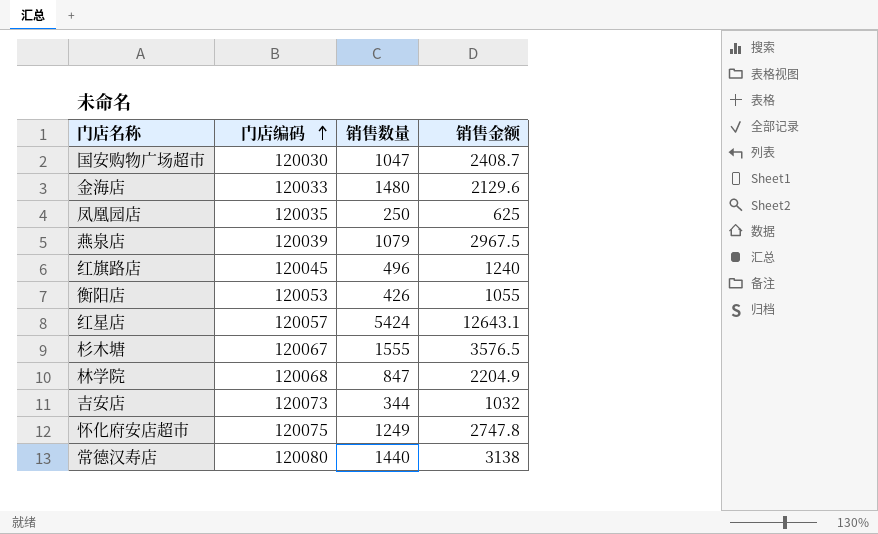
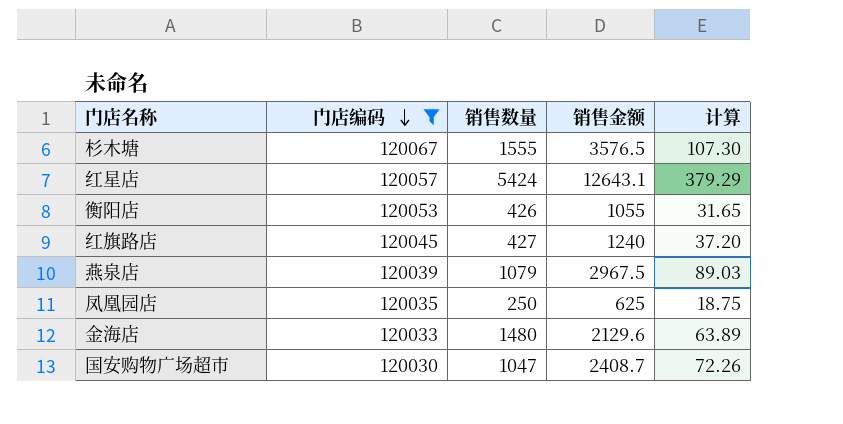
filter: none -> 门店编码 <= 120067
row order: 门店编码 ascending -> 门店编码 descending
column 计算 | formula: none -> [销售金额] * 0.03
红旗路店 | 销售数量: 496 -> 427

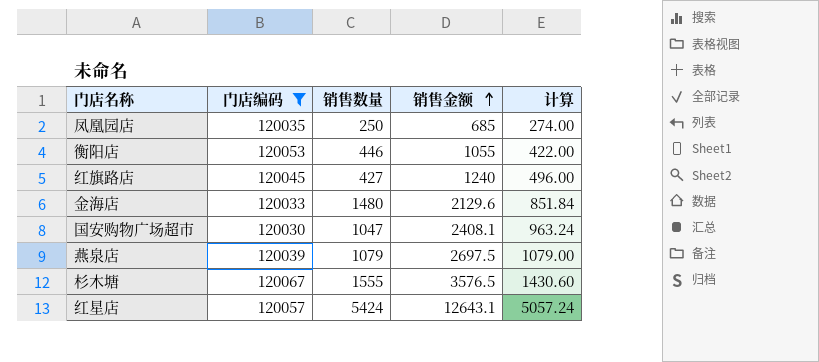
row order: 门店编码 descending -> 销售金额 ascending
column 计算 | formula: [销售金额] * 0.03 -> [销售金额] * 0.4
凤凰园店 | 销售金额: 625 -> 685
衡阳店 | 销售数量: 426 -> 446
国安购物广场超市 | 销售金额: 2408.7 -> 2408.1
燕泉店 | 销售金额: 2967.5 -> 2697.5

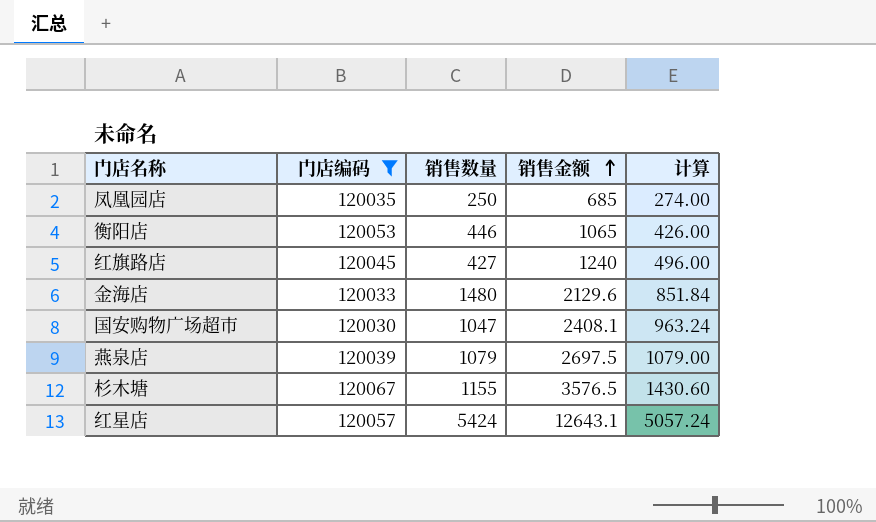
衡阳店 | 销售金额: 1055 -> 1065
衡阳店 | 计算: 422.00 -> 426.00
杉木塘 | 销售数量: 1555 -> 1155

